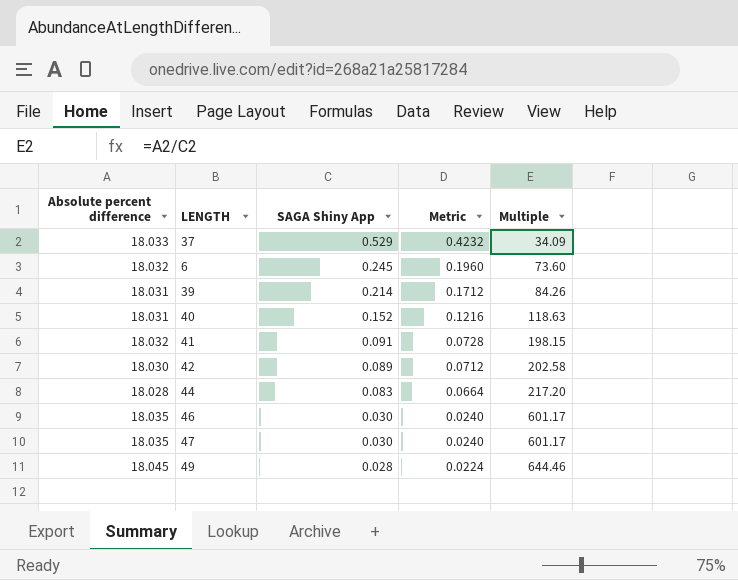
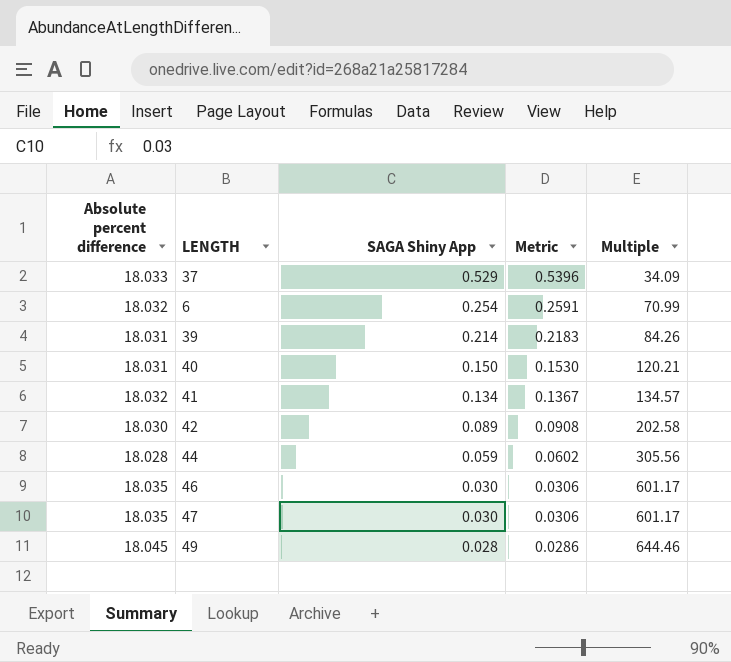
column Metric | formula: [SAGA Shiny App] * 0.8 -> [SAGA Shiny App] * 1.02
6 | SAGA Shiny App: 0.245 -> 0.254
6 | Multiple: 73.60 -> 70.99
40 | SAGA Shiny App: 0.152 -> 0.150
40 | Multiple: 118.63 -> 120.21
41 | SAGA Shiny App: 0.091 -> 0.134
41 | Multiple: 198.15 -> 134.57
44 | SAGA Shiny App: 0.083 -> 0.059
44 | Multiple: 217.20 -> 305.56

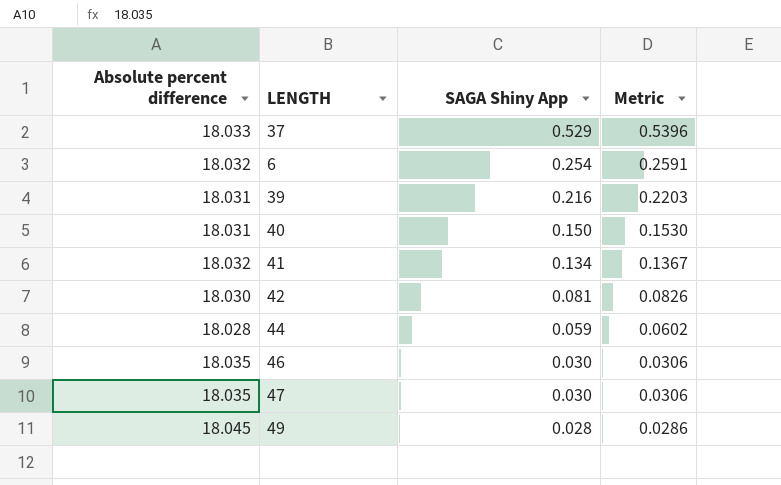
column Multiple | formula: [Absolute percent difference] / [SAGA Shiny App] -> none
39 | SAGA Shiny App: 0.214 -> 0.216
39 | Metric: 0.2183 -> 0.2203
42 | SAGA Shiny App: 0.089 -> 0.081
42 | Metric: 0.0908 -> 0.0826

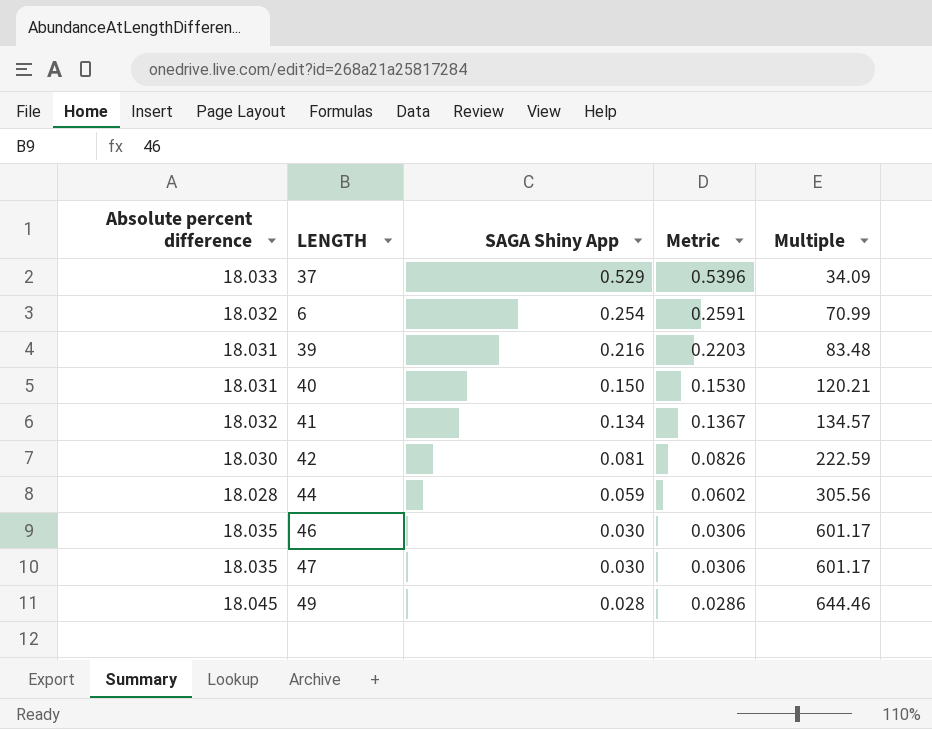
column Multiple | formula: none -> [Absolute percent difference] / [SAGA Shiny App]

